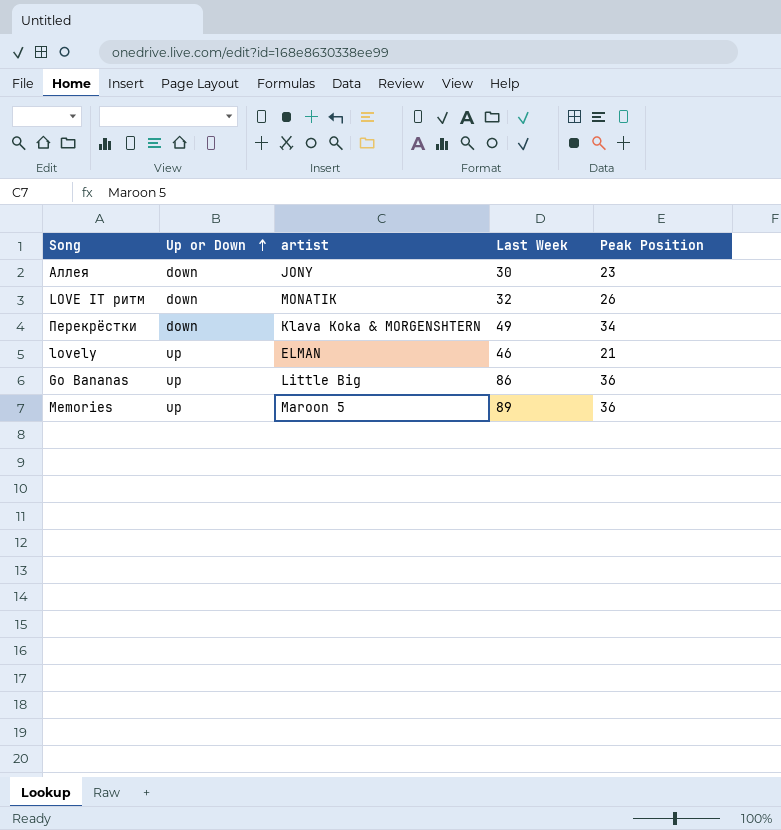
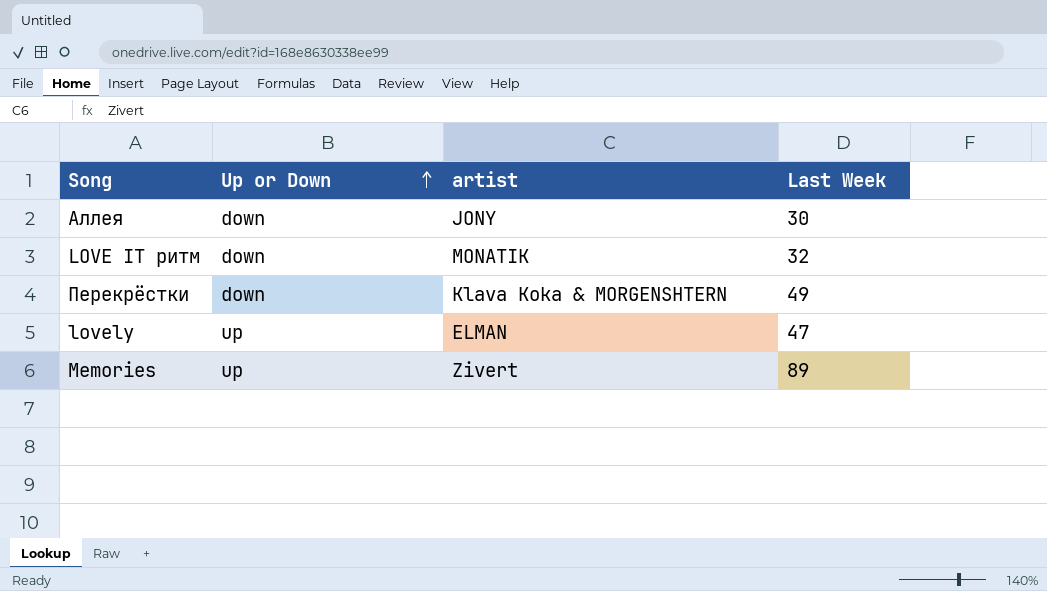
column Peak Position | position: 5 -> none
row Go Bananas: up | Little Big | 86 | 36 -> none
lovely | Last Week: 46 -> 47
Memories | artist: Maroon 5 -> Zivert

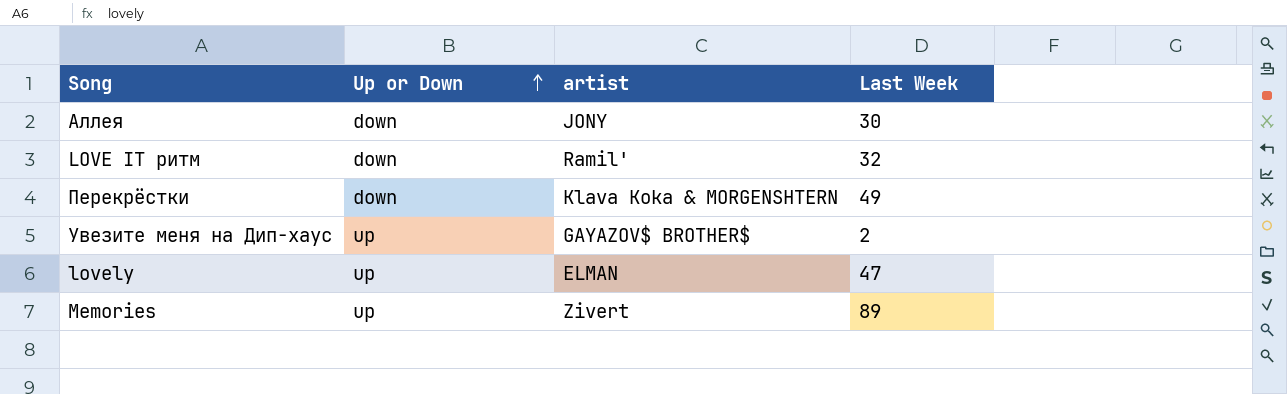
LOVE IT ритм | artist: MONATIK -> Ramil'
row Увезите меня на Дип-хаус: none -> up | GAYAZOV$ BROTHER$ | 2

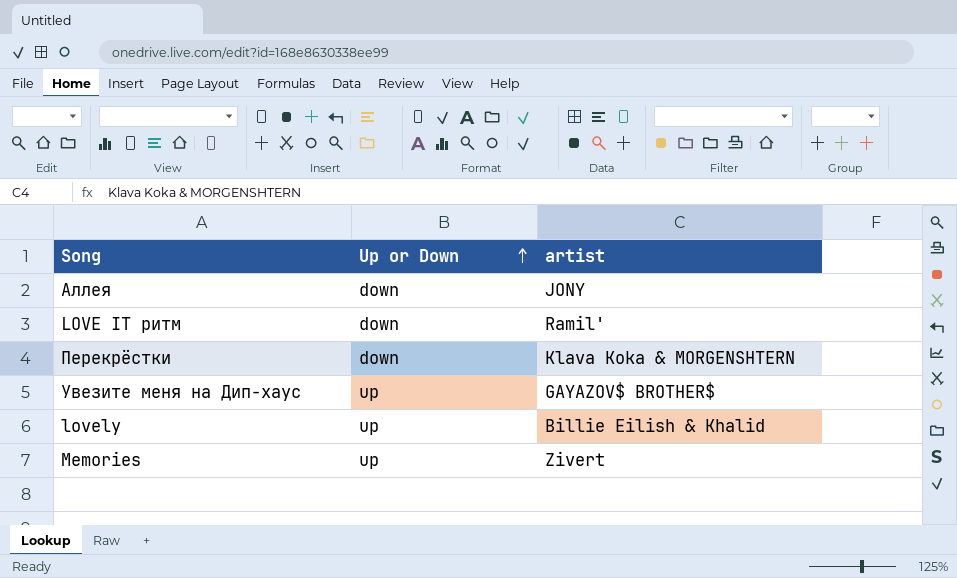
column Last Week | position: 4 -> none
lovely | artist: ELMAN -> Billie Eilish & Khalid

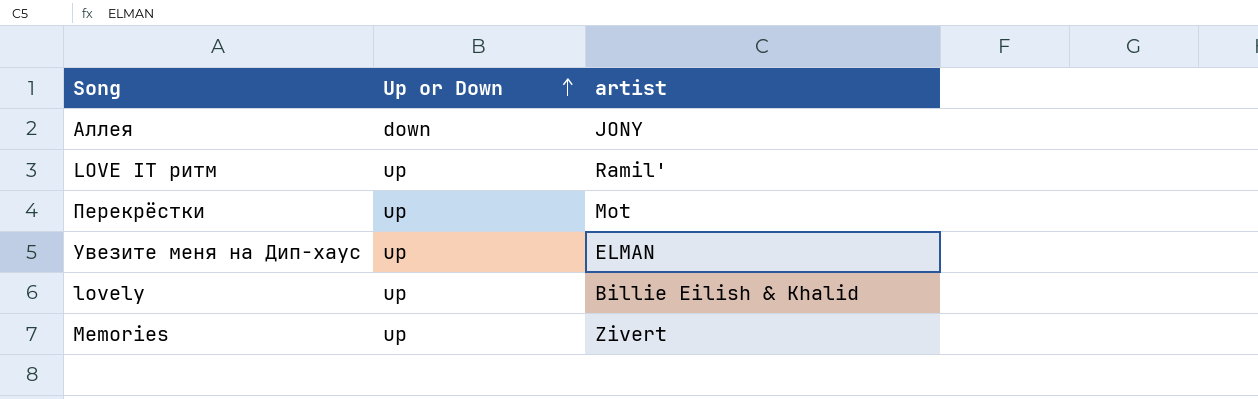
LOVE IT ритм | Up or Down: down -> up
Перекрёстки | Up or Down: down -> up
Перекрёстки | artist: Klava Koka & MORGENSHTERN -> Mot
Увезите меня на Дип-хаус | artist: GAYAZOV$ BROTHER$ -> ELMAN

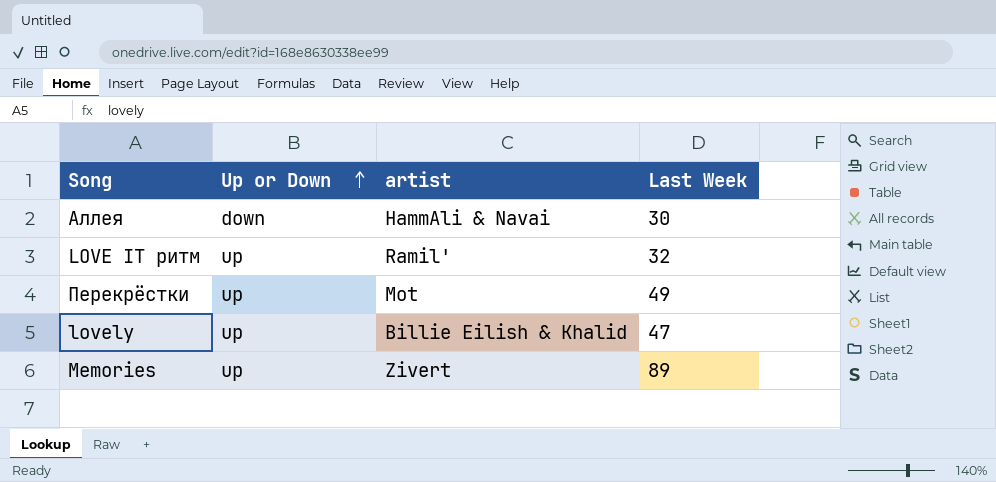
column Last Week | position: none -> 4
row Увезите меня на Дип-хаус: up | ELMAN -> none
Аллея | artist: JONY -> HammAli & Navai

